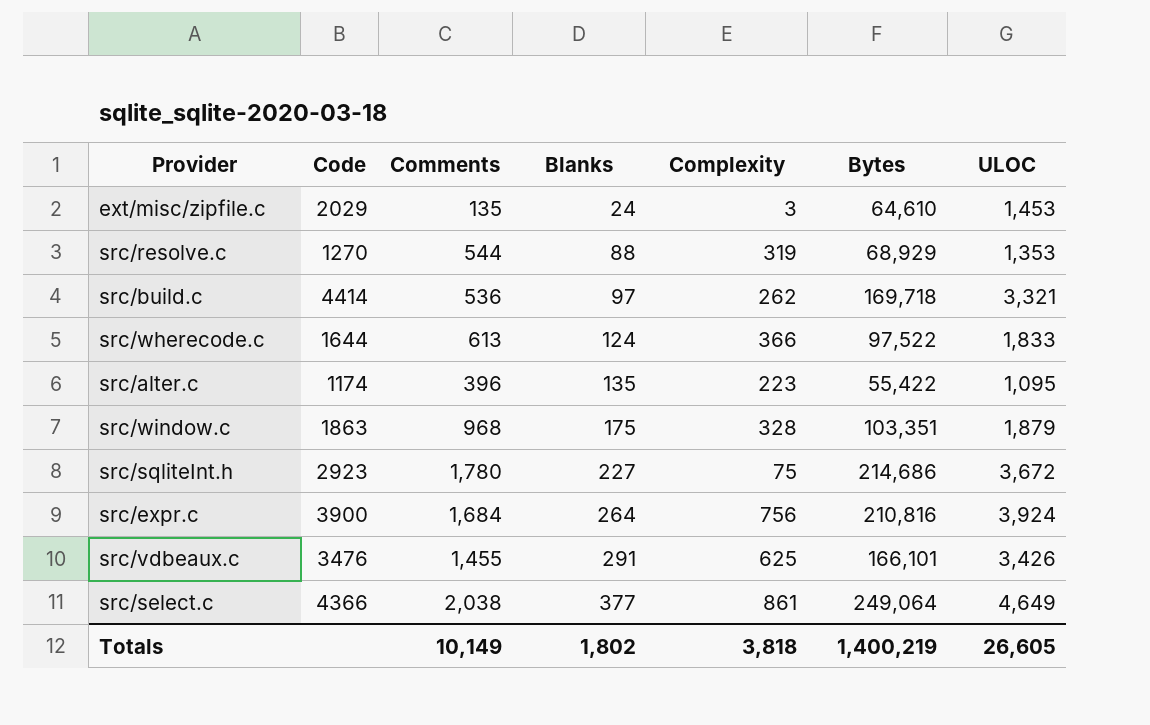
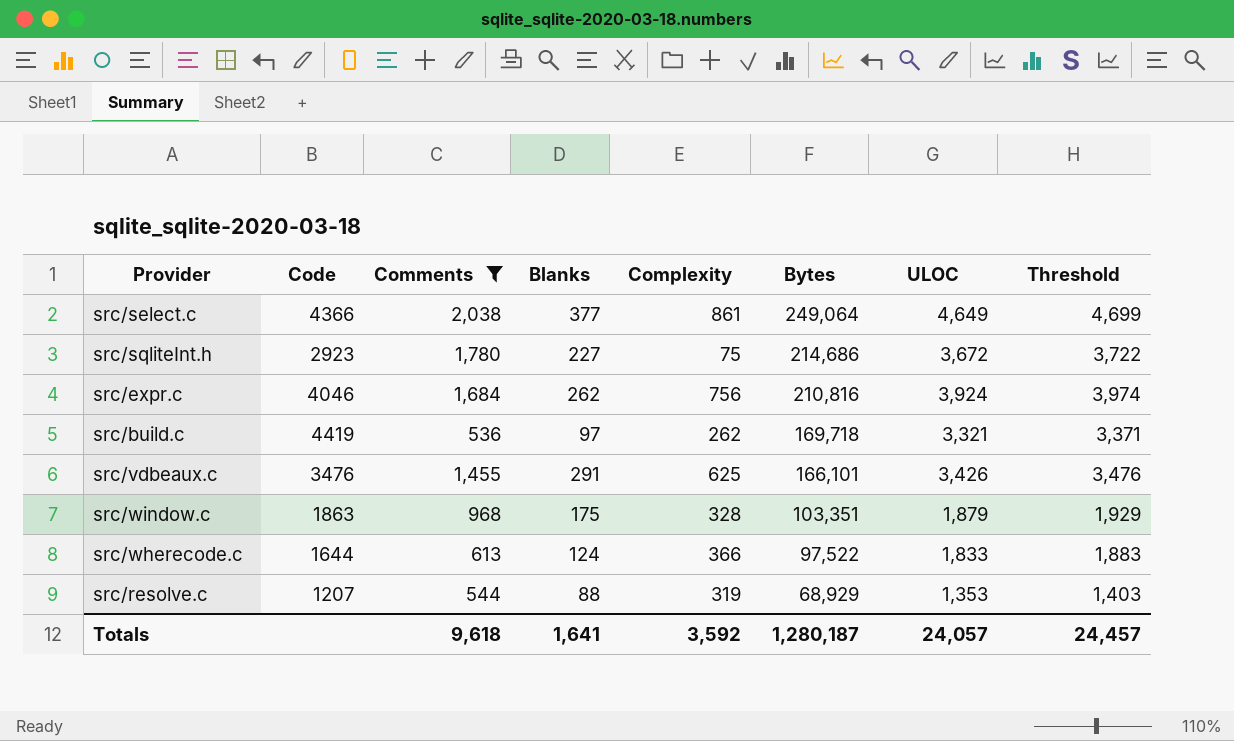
filter: none -> Comments >= 536
row order: Blanks ascending -> Bytes descending
column Threshold | formula: none -> [ULOC] + 50
src/expr.c | Code: 3900 -> 4046
src/expr.c | Blanks: 264 -> 262
src/build.c | Code: 4414 -> 4419
src/resolve.c | Code: 1270 -> 1207
Totals | Comments: 10,149 -> 9,618
Totals | Blanks: 1,802 -> 1,641
Totals | Complexity: 3,818 -> 3,592
Totals | Bytes: 1,400,219 -> 1,280,187
Totals | ULOC: 26,605 -> 24,057

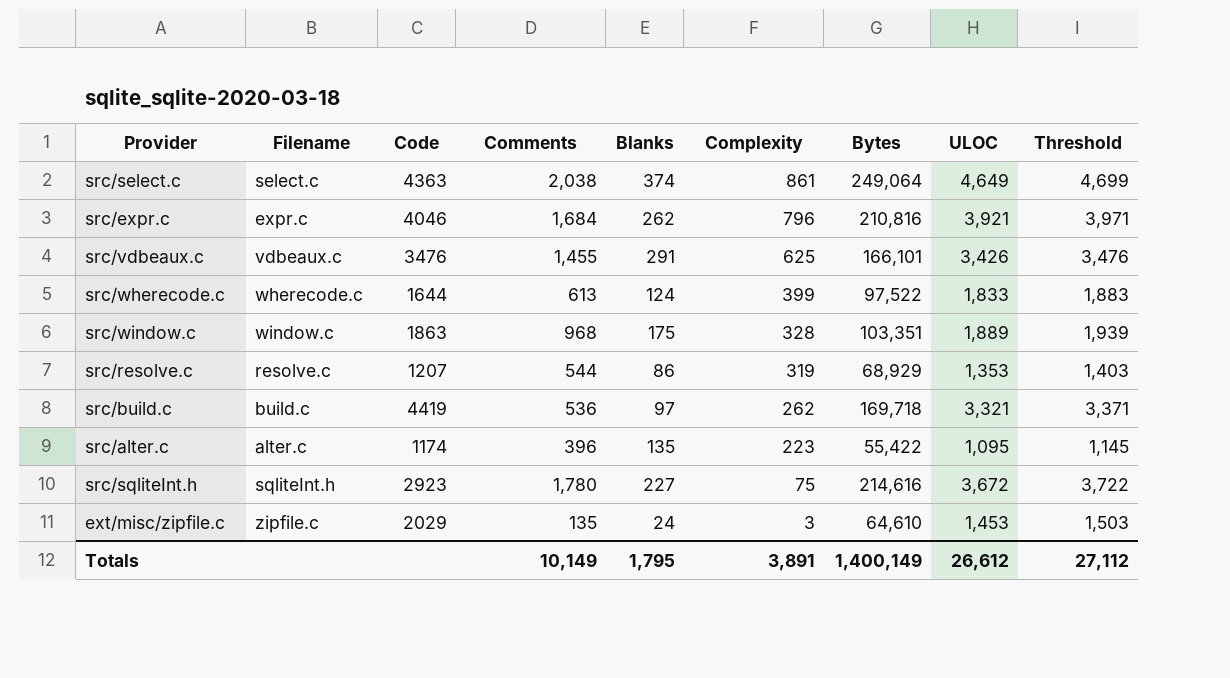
filter: Comments >= 536 -> none
row order: Bytes descending -> Complexity descending
column Filename | position: none -> 2
src/select.c | Code: 4366 -> 4363
src/select.c | Blanks: 377 -> 374
src/expr.c | Complexity: 756 -> 796
src/expr.c | ULOC: 3,924 -> 3,921
src/expr.c | Threshold: 3,974 -> 3,971
src/wherecode.c | Complexity: 366 -> 399
src/window.c | ULOC: 1,879 -> 1,889
src/window.c | Threshold: 1,929 -> 1,939
src/resolve.c | Blanks: 88 -> 86
src/sqliteInt.h | Bytes: 214,686 -> 214,616
Totals | Comments: 9,618 -> 10,149
Totals | Blanks: 1,641 -> 1,795
Totals | Complexity: 3,592 -> 3,891
Totals | Bytes: 1,280,187 -> 1,400,149
Totals | ULOC: 24,057 -> 26,612
Totals | Threshold: 24,457 -> 27,112

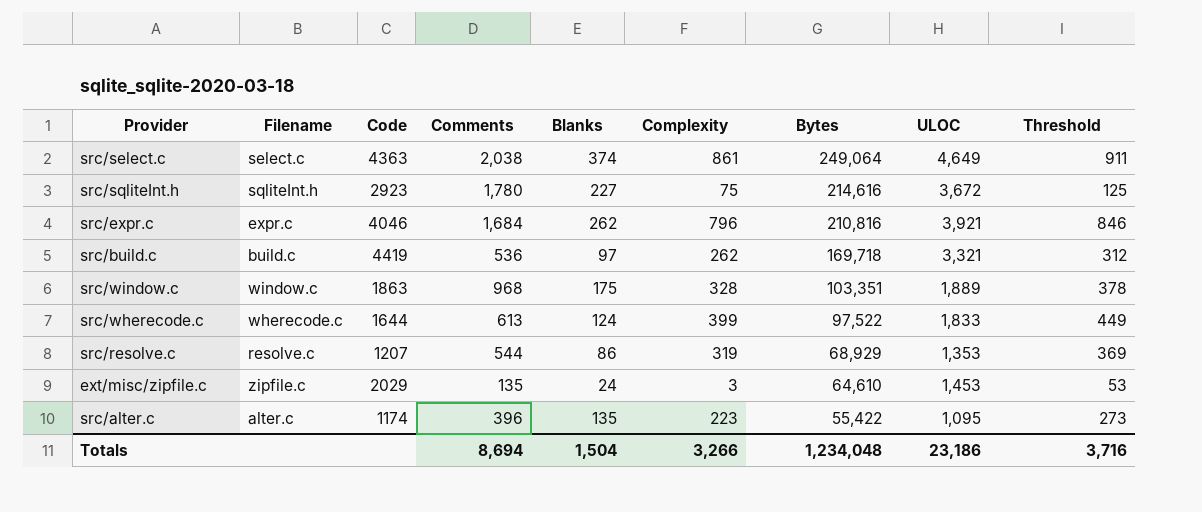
row order: Complexity descending -> Bytes descending
column Threshold | formula: [ULOC] + 50 -> [Complexity] + 50
row src/vdbeaux.c: vdbeaux.c | 3476 | 1,455 | 291 | 625 | 166,101 | 3,426 | 3,476 -> none
Totals | Comments: 10,149 -> 8,694
Totals | Blanks: 1,795 -> 1,504
Totals | Complexity: 3,891 -> 3,266
Totals | Bytes: 1,400,149 -> 1,234,048
Totals | ULOC: 26,612 -> 23,186
Totals | Threshold: 27,112 -> 3,716

